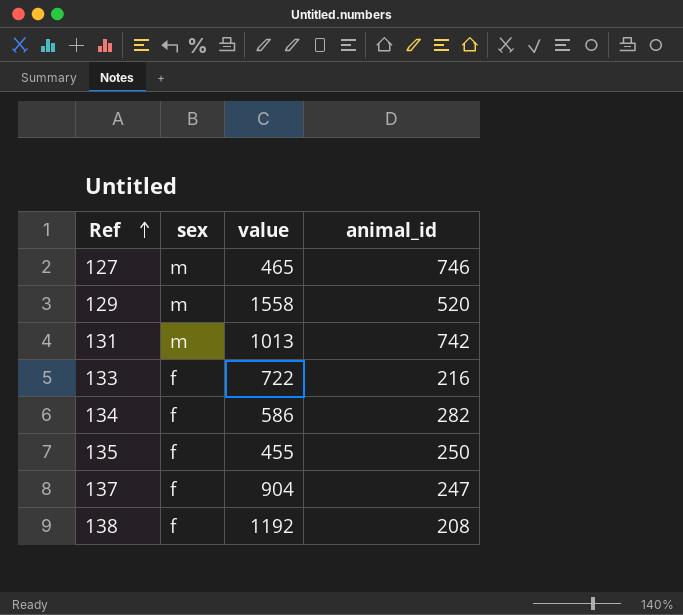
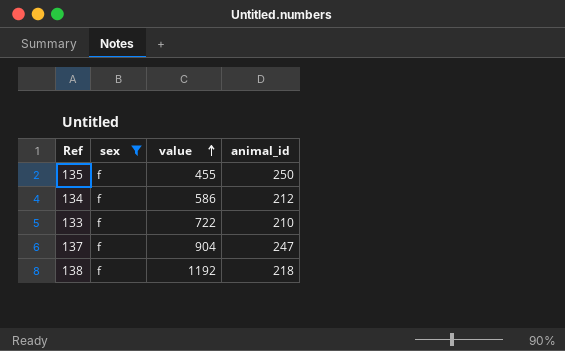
filter: none -> sex = f
row order: Ref ascending -> value ascending
134 | animal_id: 282 -> 212
133 | animal_id: 216 -> 210
138 | animal_id: 208 -> 218

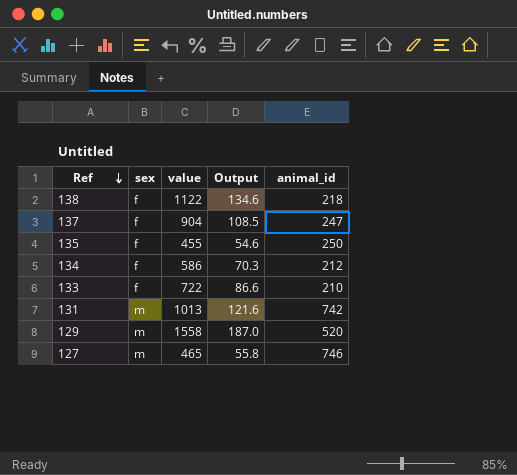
filter: sex = f -> none
row order: value ascending -> Ref descending
column Output | formula: none -> [value] * 0.12
138 | value: 1192 -> 1122

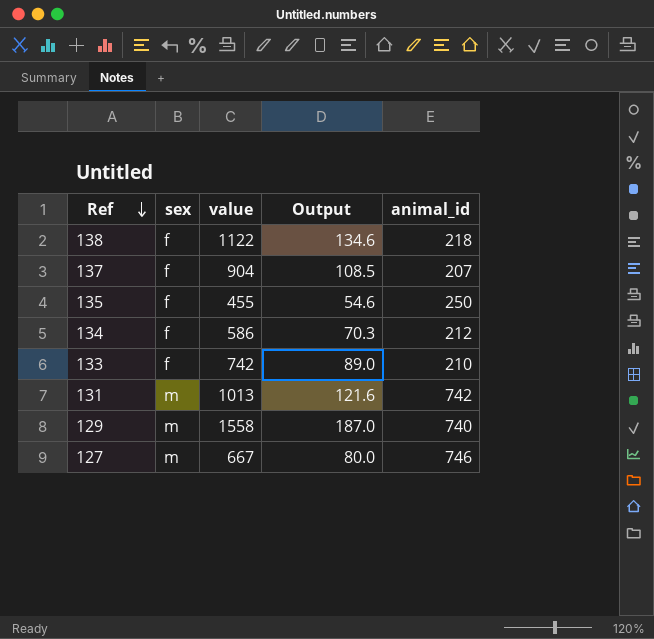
137 | animal_id: 247 -> 207
133 | value: 722 -> 742
133 | Output: 86.6 -> 89.0
129 | animal_id: 520 -> 740
127 | value: 465 -> 667
127 | Output: 55.8 -> 80.0

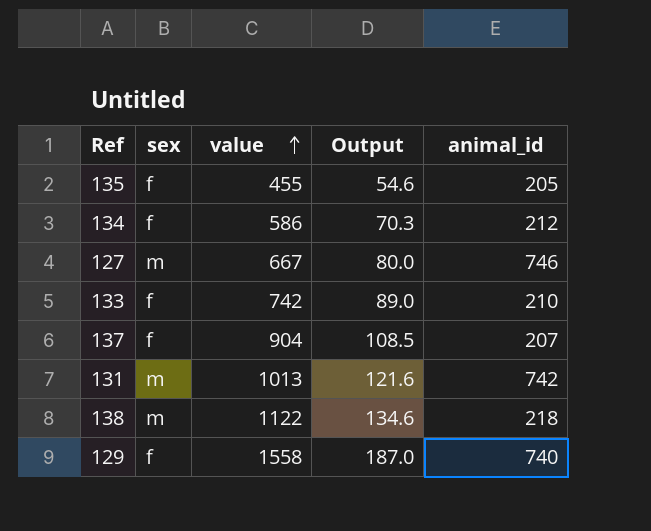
row order: Ref descending -> value ascending
135 | animal_id: 250 -> 205
138 | sex: f -> m
129 | sex: m -> f

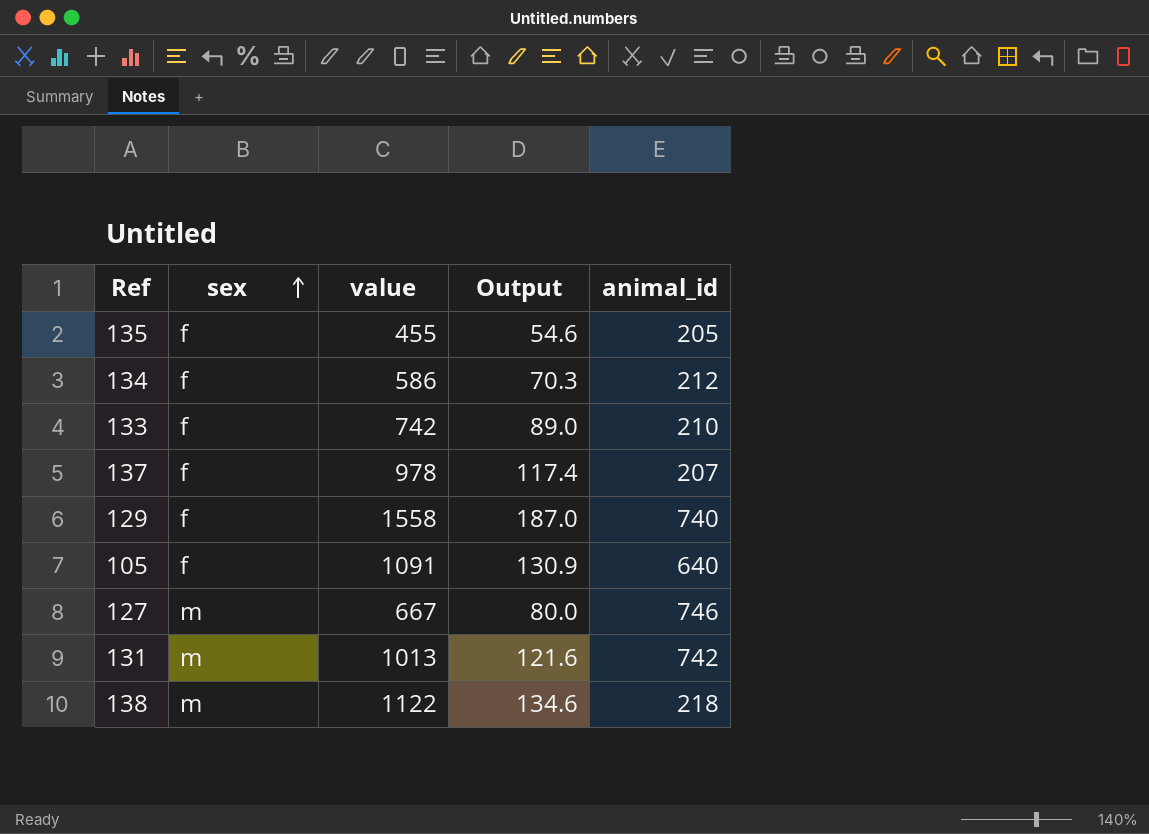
row order: value ascending -> sex ascending
137 | value: 904 -> 978
137 | Output: 108.5 -> 117.4
row 105: none -> f | 1091 | 130.9 | 640

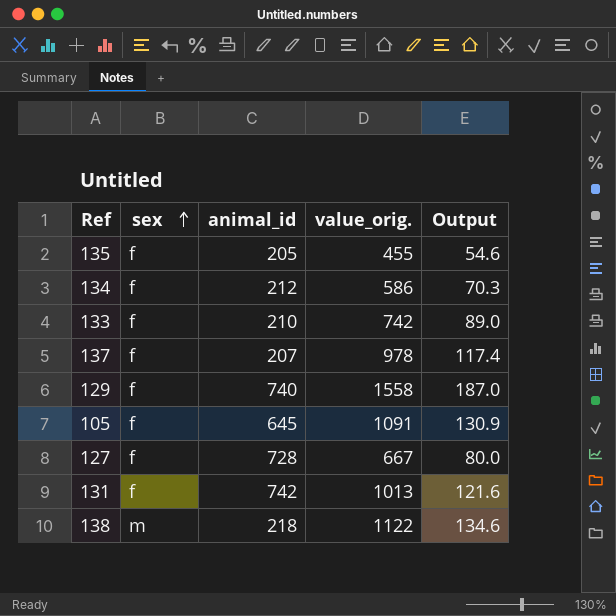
column animal_id | position: 5 -> 3
column name: value -> value_orig.
105 | animal_id: 640 -> 645
127 | sex: m -> f
127 | animal_id: 746 -> 728
131 | sex: m -> f

